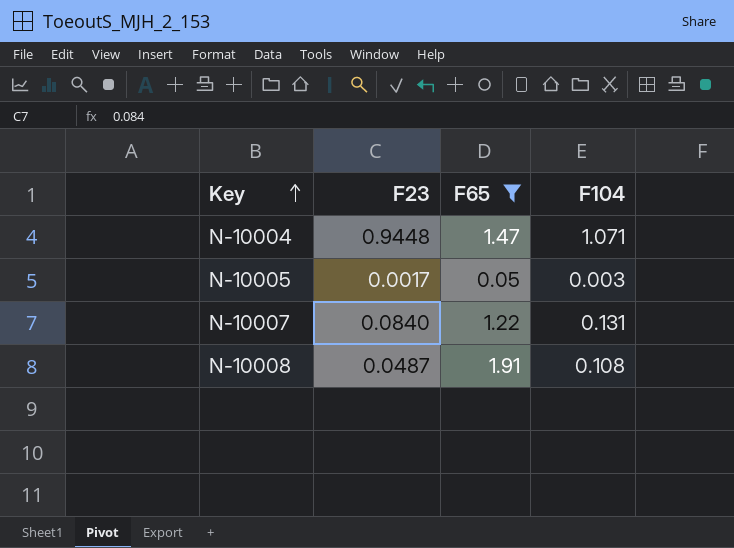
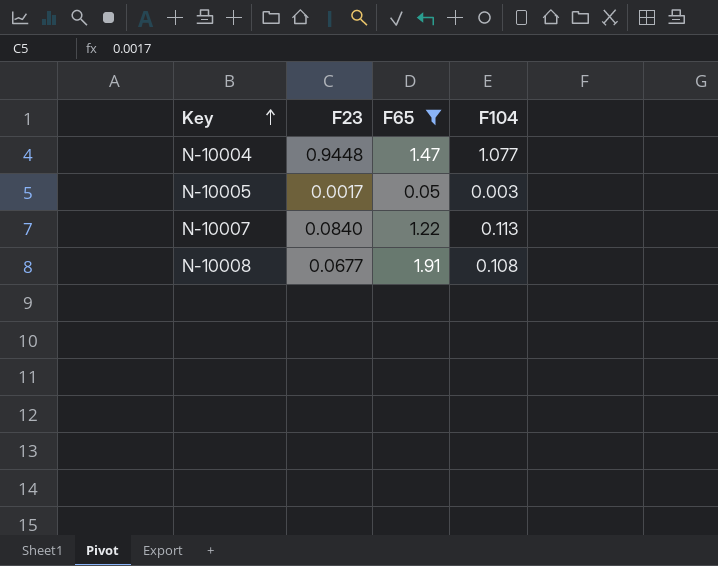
N-10004 | F104: 1.071 -> 1.077
N-10007 | F104: 0.131 -> 0.113
N-10008 | F23: 0.0487 -> 0.0677

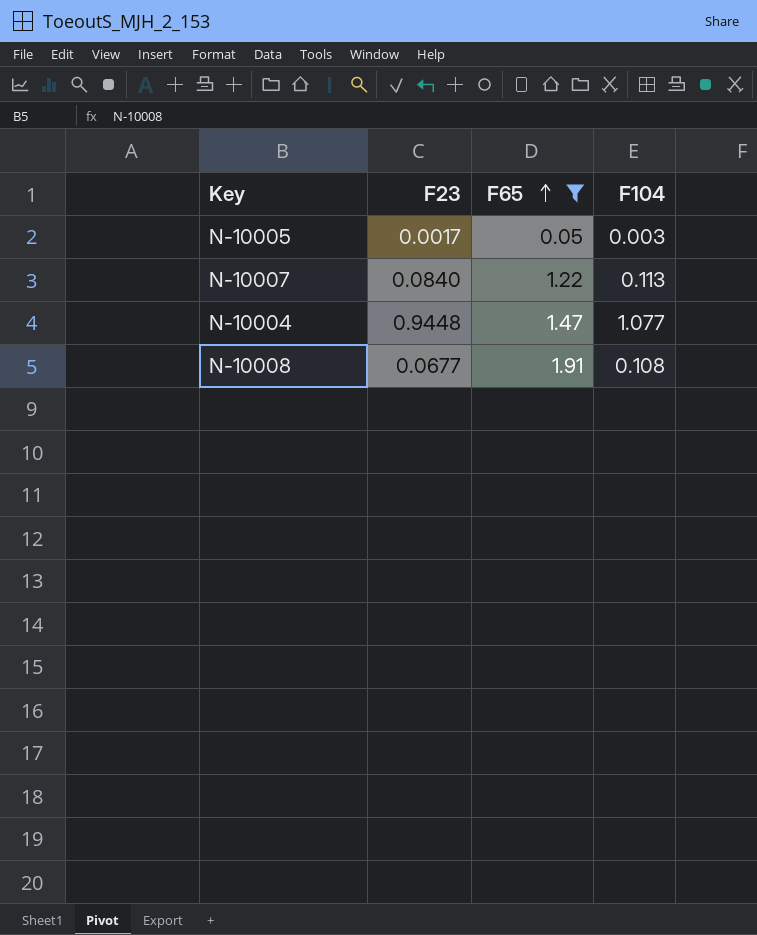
row order: Key ascending -> F65 ascending

